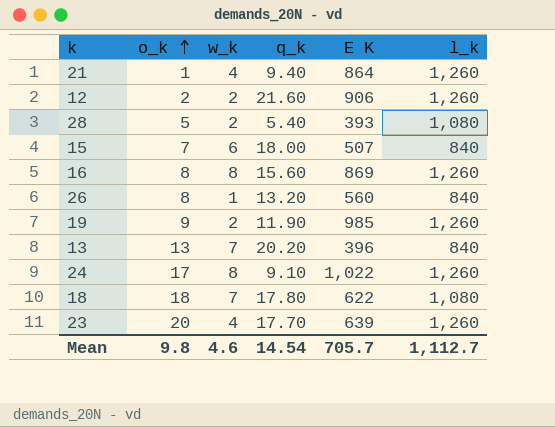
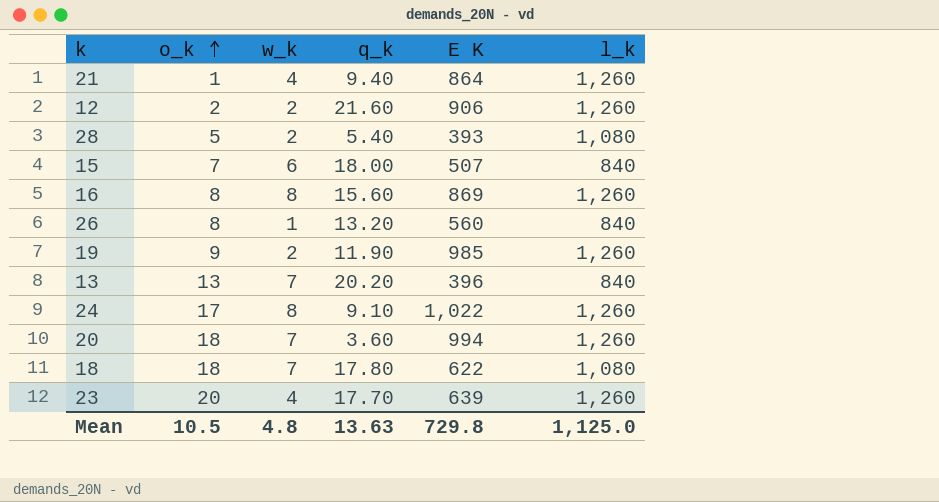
row 20: none -> 18 | 7 | 3.60 | 994 | 1,260
Mean | o_k: 9.8 -> 10.5
Mean | w_k: 4.6 -> 4.8
Mean | q_k: 14.54 -> 13.63
Mean | E K: 705.7 -> 729.8
Mean | l_k: 1,112.7 -> 1,125.0

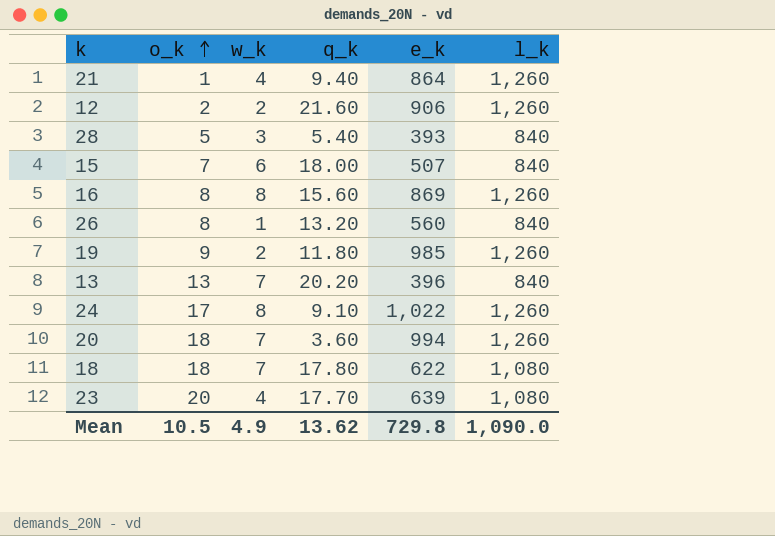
column name: E K -> e_k
28 | w_k: 2 -> 3
28 | l_k: 1,080 -> 840
19 | q_k: 11.90 -> 11.80
23 | l_k: 1,260 -> 1,080
Mean | w_k: 4.8 -> 4.9
Mean | q_k: 13.63 -> 13.62
Mean | l_k: 1,125.0 -> 1,090.0

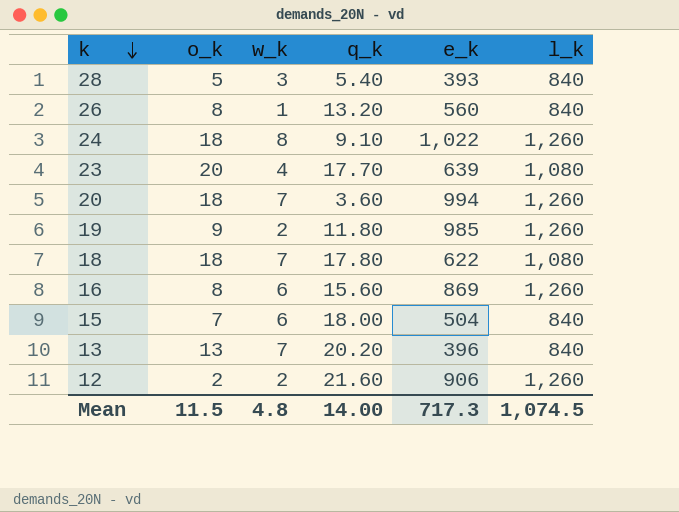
row order: o_k ascending -> k descending
row 21: 1 | 4 | 9.40 | 864 | 1,260 -> none
24 | o_k: 17 -> 18
16 | w_k: 8 -> 6
15 | e_k: 507 -> 504
Mean | o_k: 10.5 -> 11.5
Mean | w_k: 4.9 -> 4.8
Mean | q_k: 13.62 -> 14.00
Mean | e_k: 729.8 -> 717.3
Mean | l_k: 1,090.0 -> 1,074.5

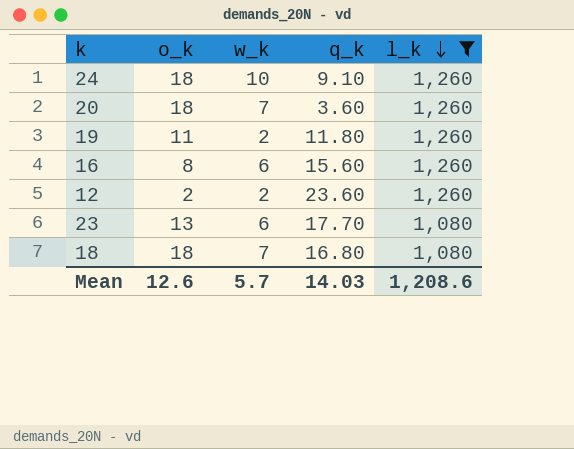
filter: none -> l_k != 840
row order: k descending -> l_k descending
column e_k | position: 5 -> none
24 | w_k: 8 -> 10
19 | o_k: 9 -> 11
12 | q_k: 21.60 -> 23.60
23 | o_k: 20 -> 13
23 | w_k: 4 -> 6
18 | q_k: 17.80 -> 16.80
Mean | o_k: 11.5 -> 12.6
Mean | w_k: 4.8 -> 5.7
Mean | q_k: 14.00 -> 14.03
Mean | l_k: 1,074.5 -> 1,208.6

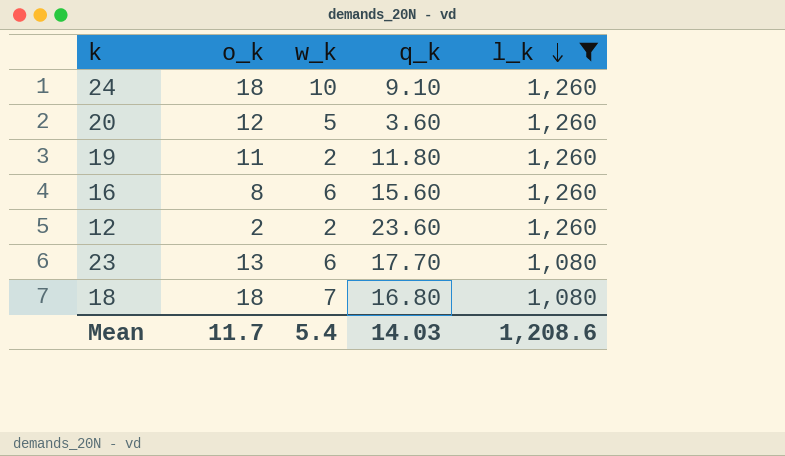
20 | o_k: 18 -> 12
20 | w_k: 7 -> 5
Mean | o_k: 12.6 -> 11.7
Mean | w_k: 5.7 -> 5.4

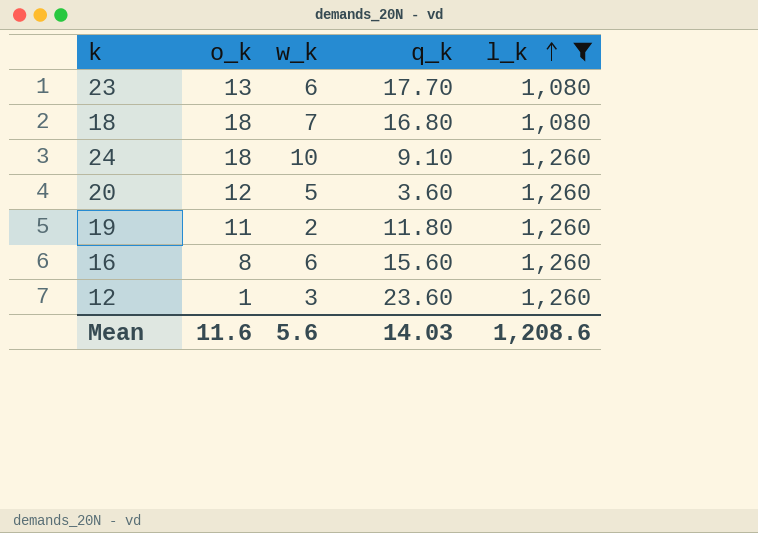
row order: l_k descending -> l_k ascending
12 | o_k: 2 -> 1
12 | w_k: 2 -> 3
Mean | o_k: 11.7 -> 11.6
Mean | w_k: 5.4 -> 5.6

